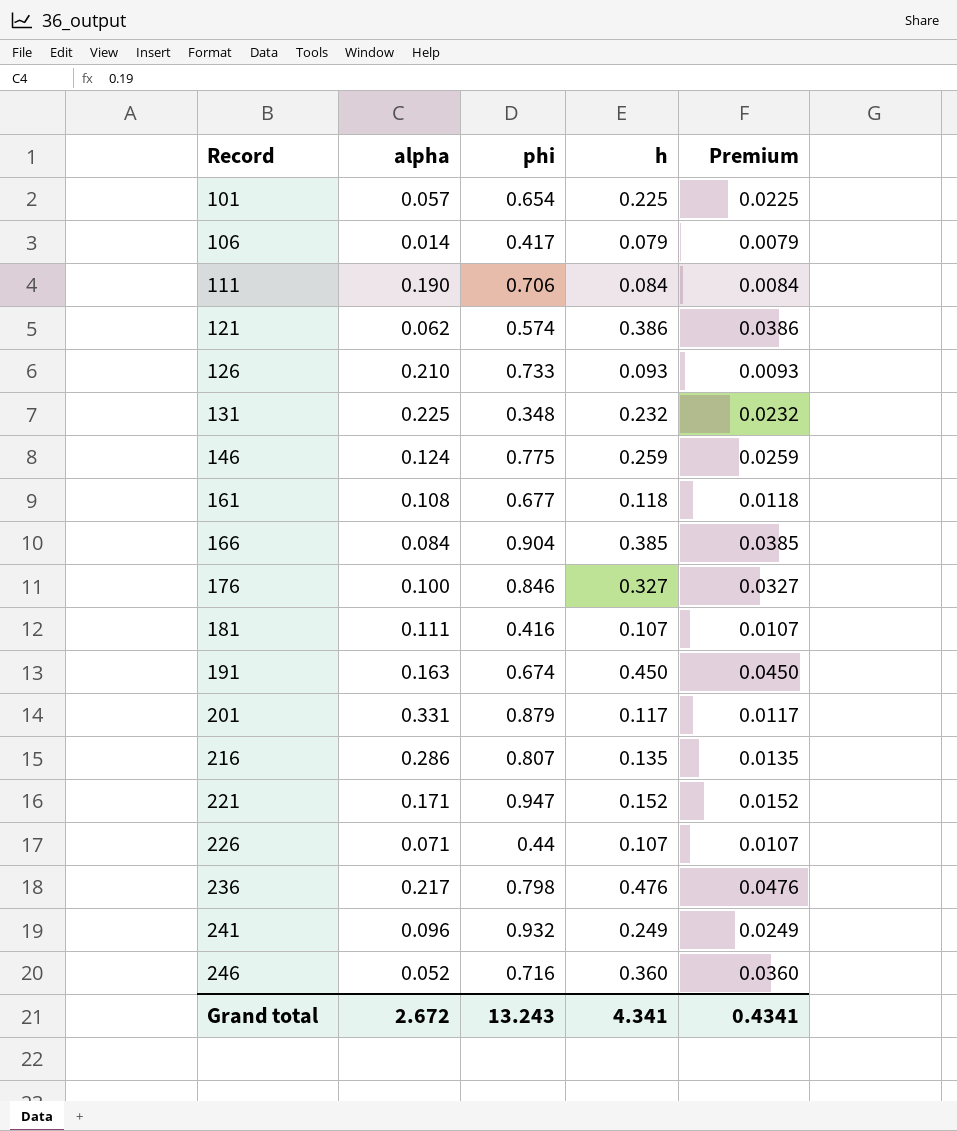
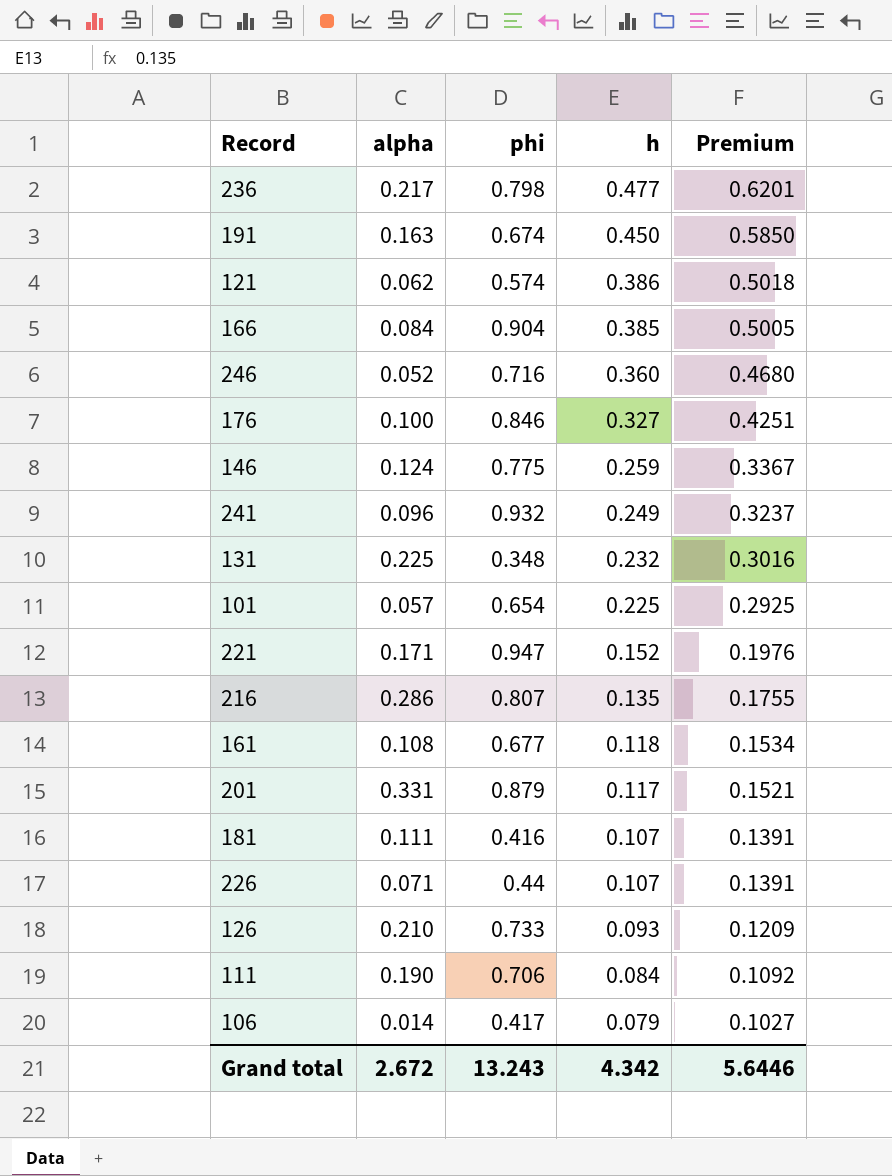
row order: Record ascending -> h descending
column Premium | formula: [h] * 0.1 -> [h] * 1.3
236 | h: 0.476 -> 0.477
Grand total | h: 4.341 -> 4.342
Grand total | Premium: 0.4341 -> 5.6446

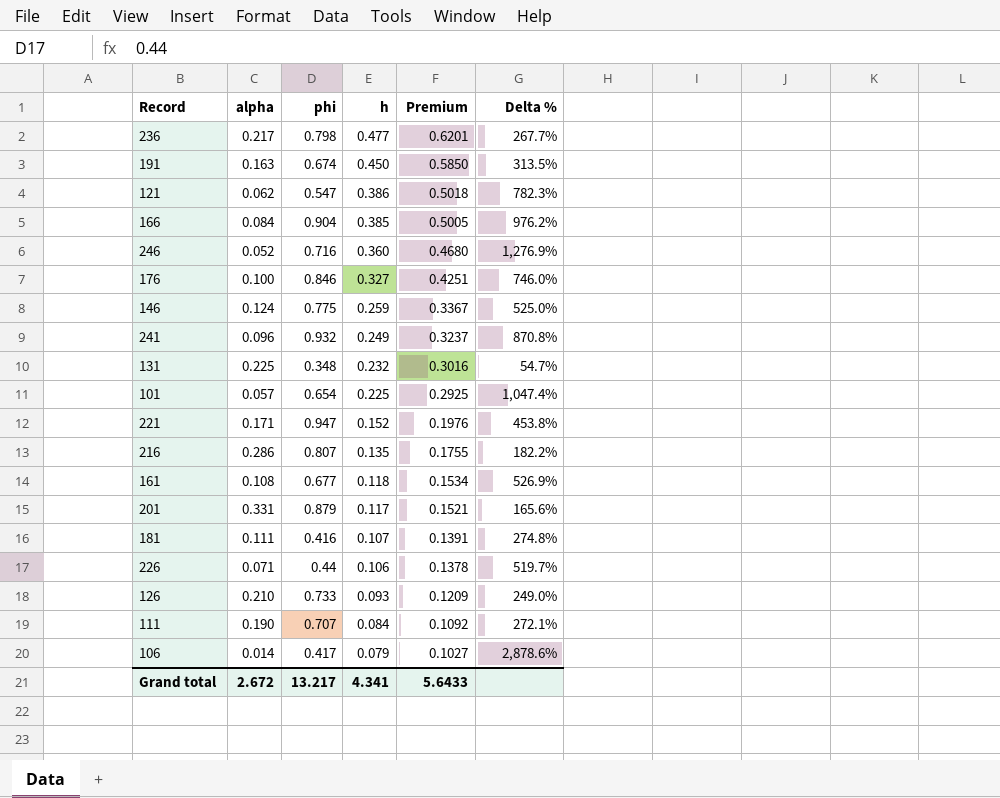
column Delta % | formula: none -> ([phi] - [alpha]) / [alpha]
121 | phi: 0.574 -> 0.547
226 | h: 0.107 -> 0.106
226 | Premium: 0.1391 -> 0.1378
111 | phi: 0.706 -> 0.707
Grand total | phi: 13.243 -> 13.217
Grand total | h: 4.342 -> 4.341
Grand total | Premium: 5.6446 -> 5.6433

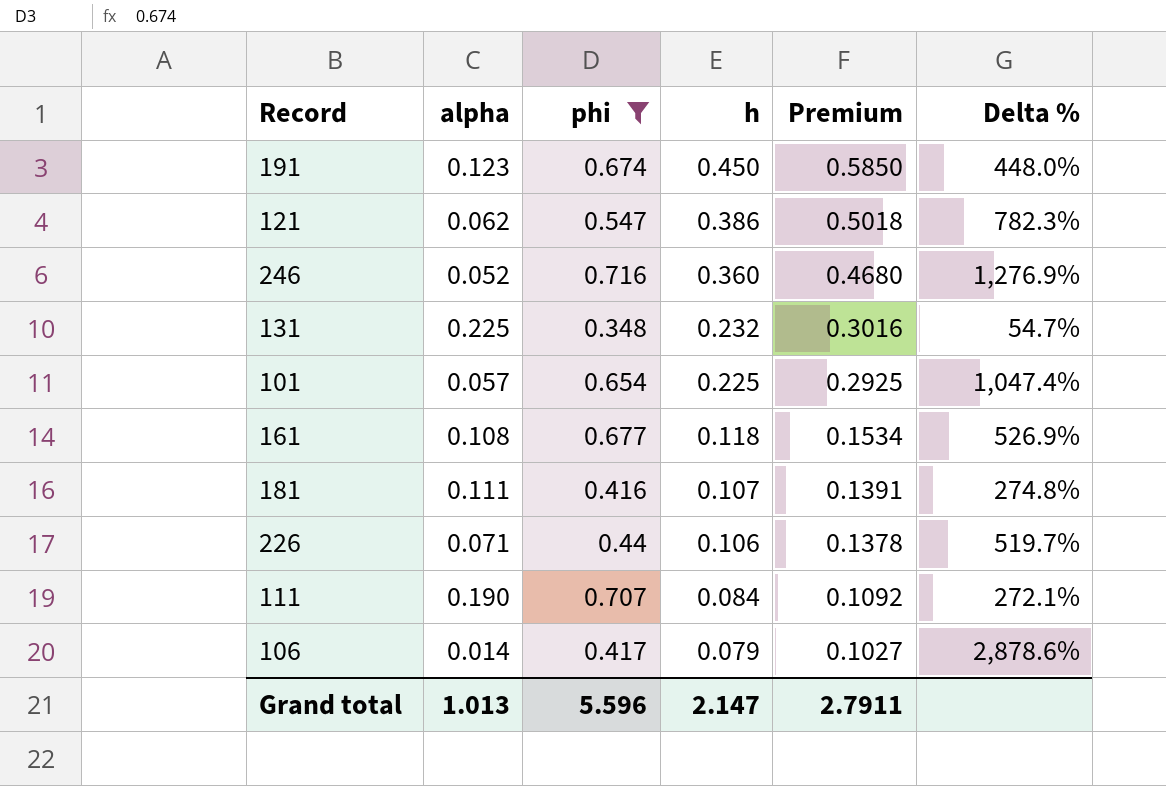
filter: none -> phi <= 0.716
191 | alpha: 0.163 -> 0.123
191 | Delta %: 313.5% -> 448.0%
Grand total | alpha: 2.672 -> 1.013
Grand total | phi: 13.217 -> 5.596
Grand total | h: 4.341 -> 2.147
Grand total | Premium: 5.6433 -> 2.7911

